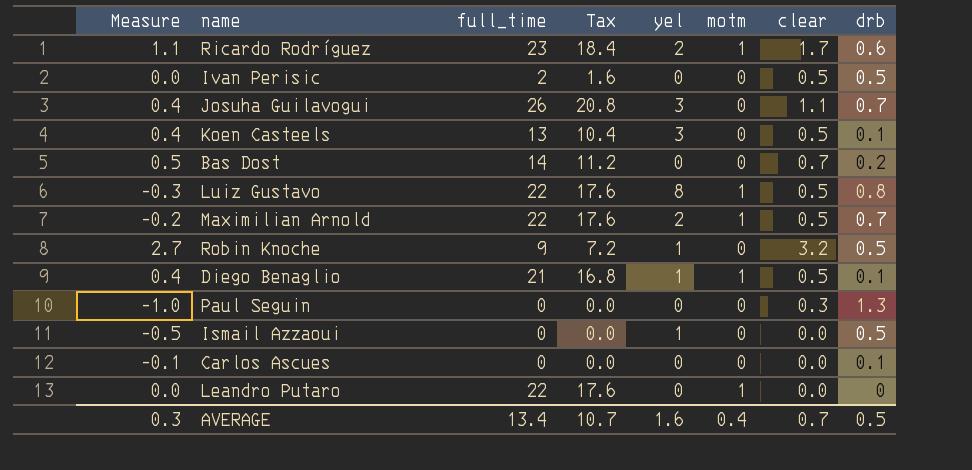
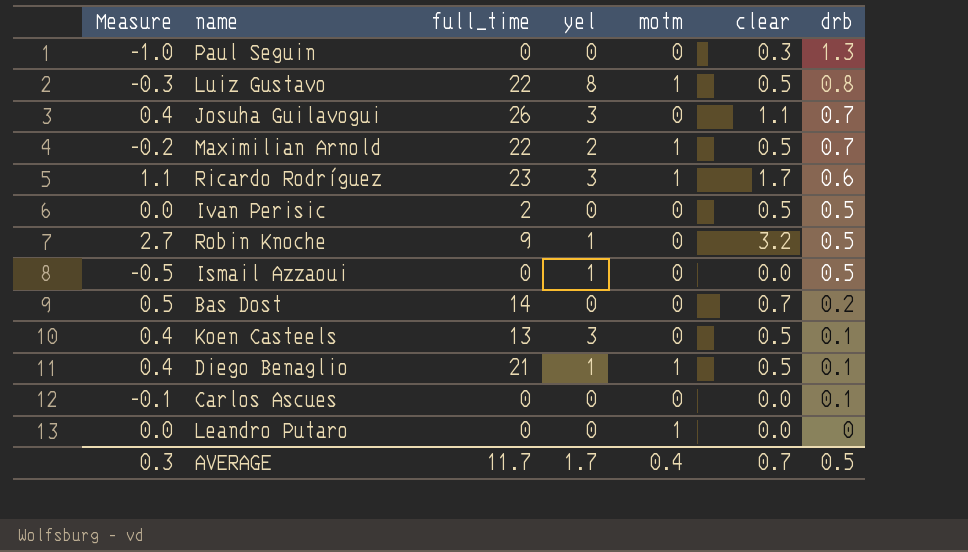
row order: none -> drb descending
column Tax | formula: [full_time] * 0.8 -> none
Ricardo Rodríguez | yel: 2 -> 3
Leandro Putaro | full_time: 22 -> 0
AVERAGE | full_time: 13.4 -> 11.7
AVERAGE | yel: 1.6 -> 1.7

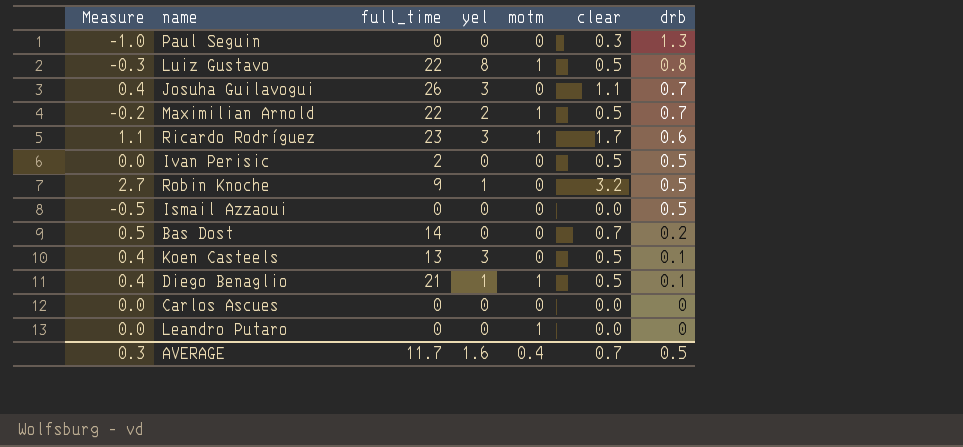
Ismail Azzaoui | yel: 1 -> 0
Carlos Ascues | Measure: -0.1 -> 0.0
Carlos Ascues | drb: 0.1 -> 0
AVERAGE | yel: 1.7 -> 1.6

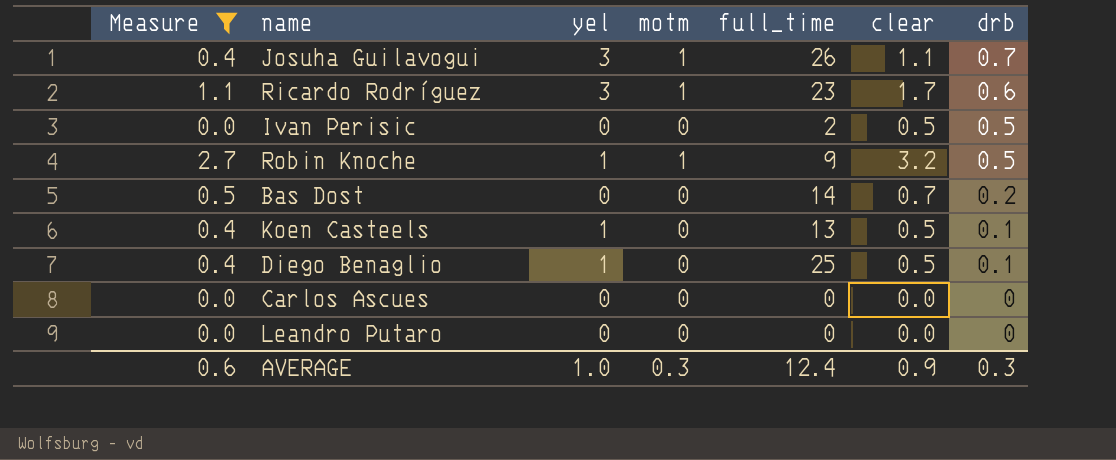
filter: none -> Measure >= 0.0
column full_time | position: 3 -> 5
Josuha Guilavogui | motm: 0 -> 1
Robin Knoche | motm: 0 -> 1
Koen Casteels | yel: 3 -> 1
Diego Benaglio | motm: 1 -> 0
Diego Benaglio | full_time: 21 -> 25
Leandro Putaro | motm: 1 -> 0
AVERAGE | Measure: 0.3 -> 0.6
AVERAGE | yel: 1.6 -> 1.0
AVERAGE | motm: 0.4 -> 0.3
AVERAGE | full_time: 11.7 -> 12.4
AVERAGE | clear: 0.7 -> 0.9
AVERAGE | drb: 0.5 -> 0.3

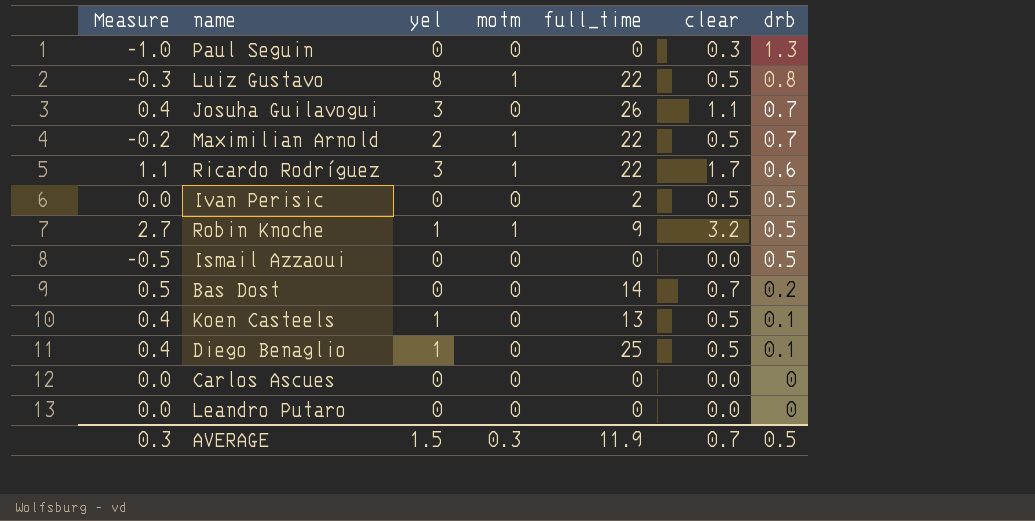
filter: Measure >= 0.0 -> none
Josuha Guilavogui | motm: 1 -> 0
Ricardo Rodríguez | full_time: 23 -> 22
AVERAGE | Measure: 0.6 -> 0.3
AVERAGE | yel: 1.0 -> 1.5
AVERAGE | full_time: 12.4 -> 11.9
AVERAGE | clear: 0.9 -> 0.7
AVERAGE | drb: 0.3 -> 0.5

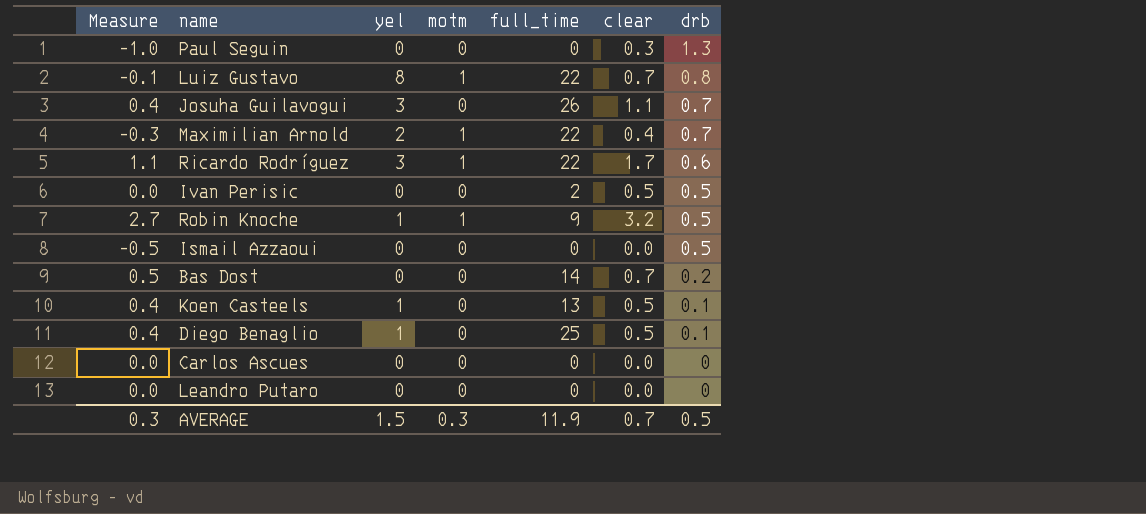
Luiz Gustavo | Measure: -0.3 -> -0.1
Luiz Gustavo | clear: 0.5 -> 0.7
Maximilian Arnold | Measure: -0.2 -> -0.3
Maximilian Arnold | clear: 0.5 -> 0.4

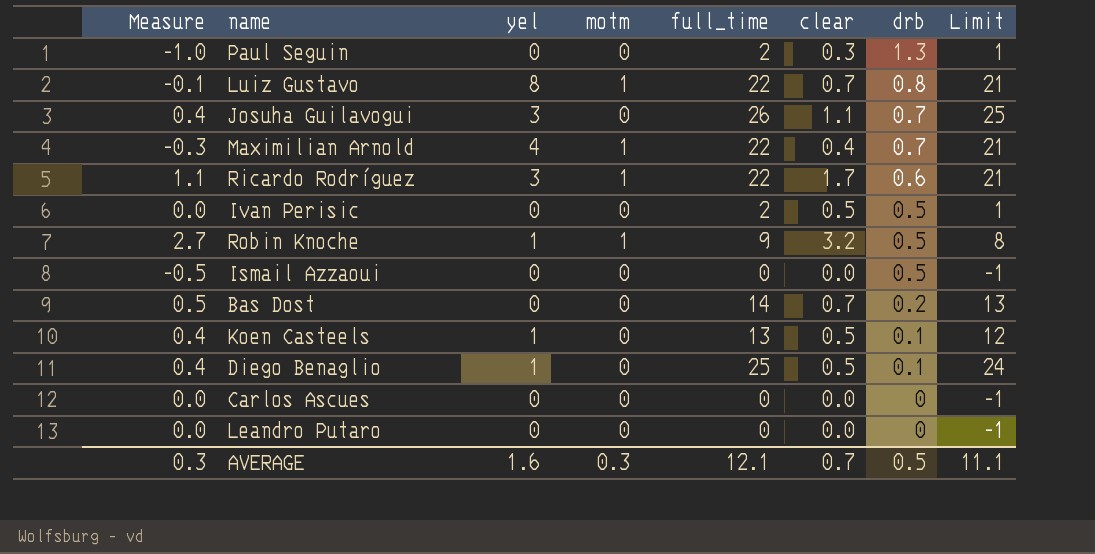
column Limit | formula: none -> [full_time] - 1
Paul Seguin | full_time: 0 -> 2
Maximilian Arnold | yel: 2 -> 4
AVERAGE | yel: 1.5 -> 1.6
AVERAGE | full_time: 11.9 -> 12.1

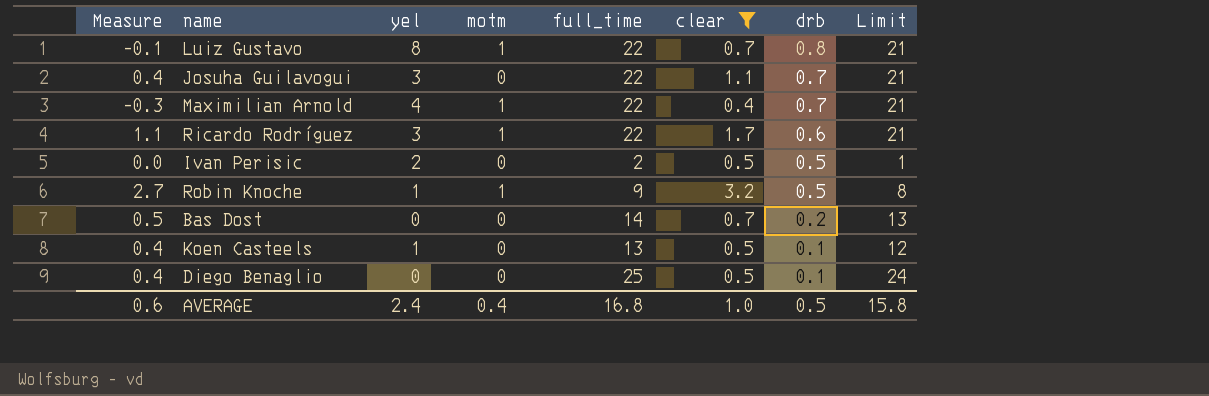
filter: none -> clear >= 0.4
Josuha Guilavogui | full_time: 26 -> 22
Josuha Guilavogui | Limit: 25 -> 21
Ivan Perisic | yel: 0 -> 2
Diego Benaglio | yel: 1 -> 0
AVERAGE | Measure: 0.3 -> 0.6
AVERAGE | yel: 1.6 -> 2.4
AVERAGE | motm: 0.3 -> 0.4
AVERAGE | full_time: 12.1 -> 16.8
AVERAGE | clear: 0.7 -> 1.0
AVERAGE | Limit: 11.1 -> 15.8

